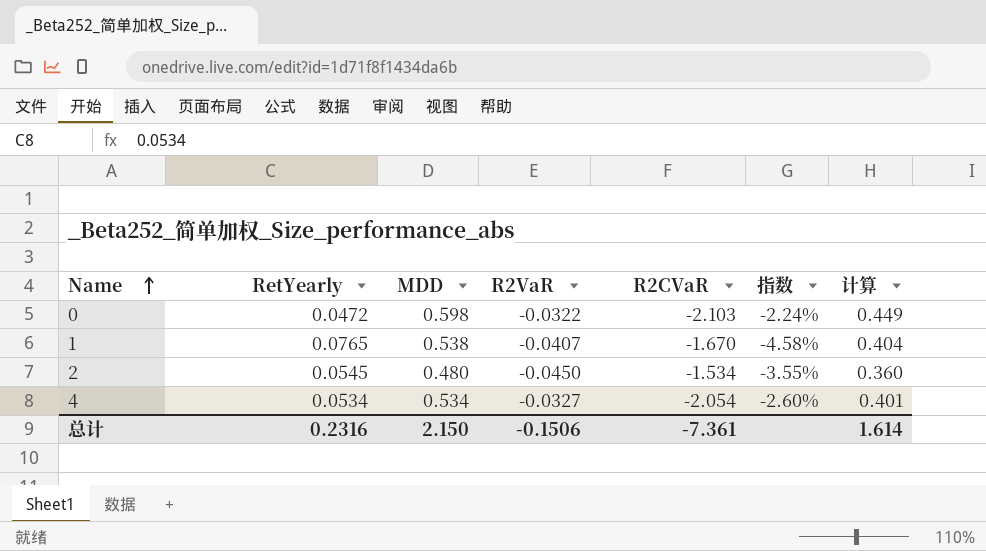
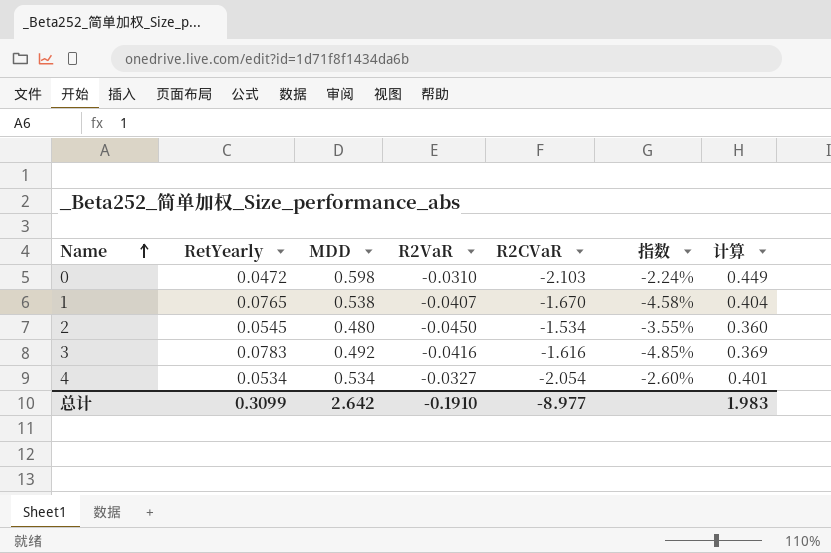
0 | R2VaR: -0.0322 -> -0.0310
row 3: none -> 0.0783 | 0.492 | -0.0416 | -1.616 | -4.85% | 0.369
总计 | RetYearly: 0.2316 -> 0.3099
总计 | MDD: 2.150 -> 2.642
总计 | R2VaR: -0.1506 -> -0.1910
总计 | R2CVaR: -7.361 -> -8.977
总计 | 计算: 1.614 -> 1.983

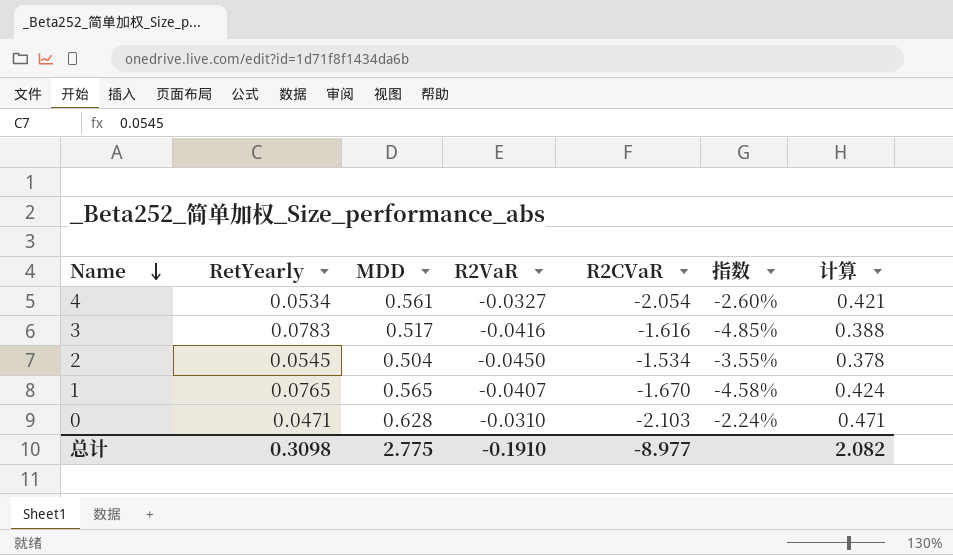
row order: Name ascending -> Name descending
4 | MDD: 0.534 -> 0.561
4 | 计算: 0.401 -> 0.421
3 | MDD: 0.492 -> 0.517
3 | 计算: 0.369 -> 0.388
2 | MDD: 0.480 -> 0.504
2 | 计算: 0.360 -> 0.378
1 | MDD: 0.538 -> 0.565
1 | 计算: 0.404 -> 0.424
0 | RetYearly: 0.0472 -> 0.0471
0 | MDD: 0.598 -> 0.628
0 | 计算: 0.449 -> 0.471
总计 | RetYearly: 0.3099 -> 0.3098
总计 | MDD: 2.642 -> 2.775
总计 | 计算: 1.983 -> 2.082

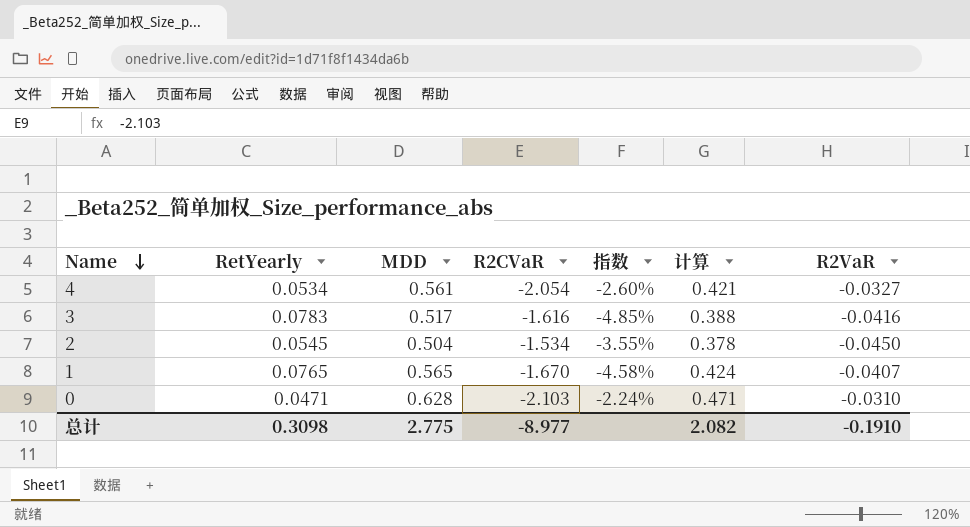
column R2VaR | position: 4 -> 7

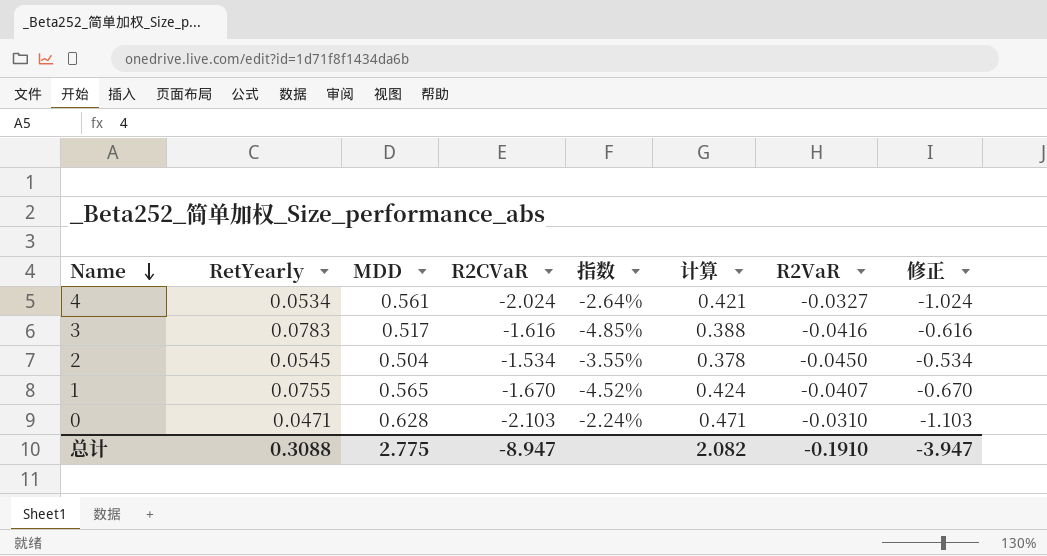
column 修正 | formula: none -> [R2CVaR] + 1
4 | R2CVaR: -2.054 -> -2.024
4 | 指数: -2.60% -> -2.64%
1 | RetYearly: 0.0765 -> 0.0755
1 | 指数: -4.58% -> -4.52%
总计 | RetYearly: 0.3098 -> 0.3088
总计 | R2CVaR: -8.977 -> -8.947

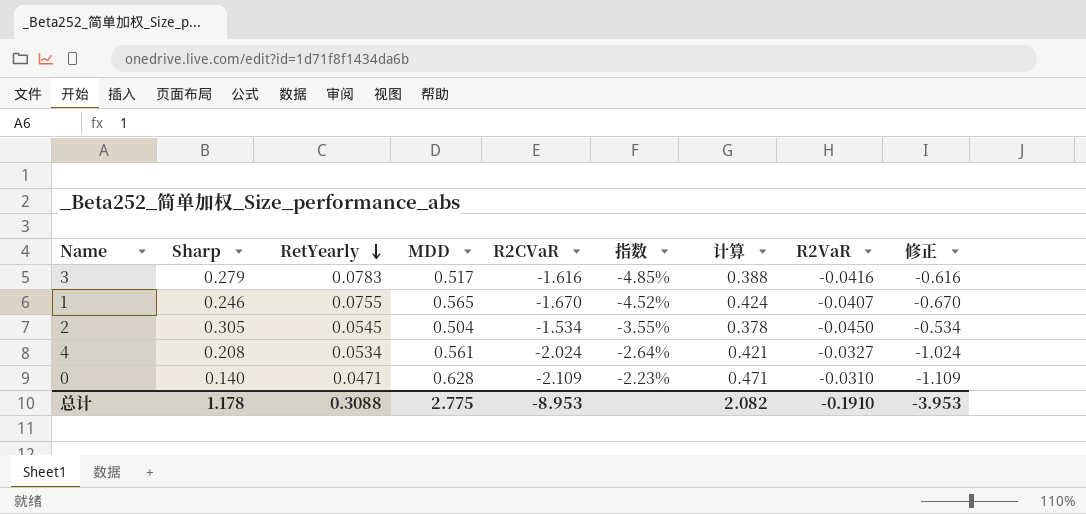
row order: Name descending -> RetYearly descending
column Sharp | position: none -> 2
0 | R2CVaR: -2.103 -> -2.109
0 | 指数: -2.24% -> -2.23%
0 | 修正: -1.103 -> -1.109
总计 | R2CVaR: -8.947 -> -8.953
总计 | 修正: -3.947 -> -3.953

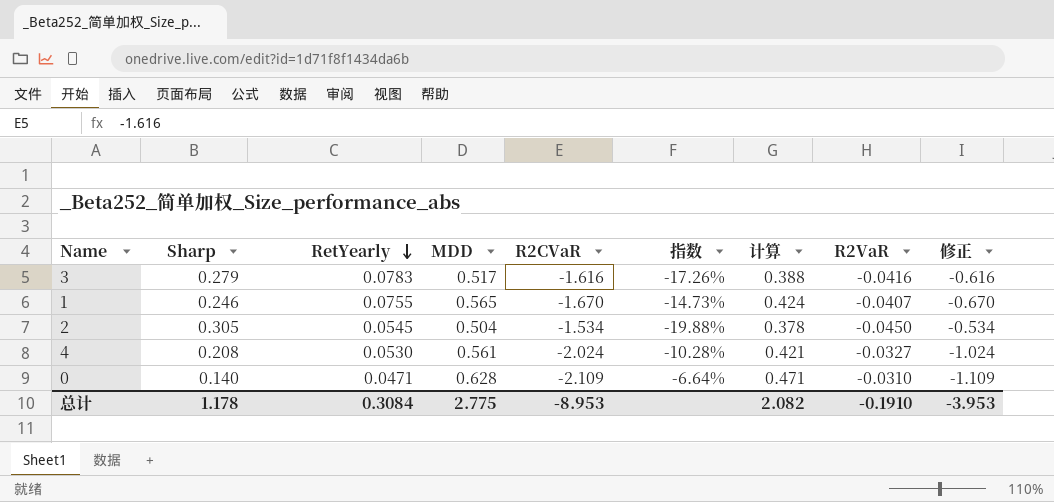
column 指数 | formula: [RetYearly] / [R2CVaR] -> [Sharp] / [R2CVaR]
4 | RetYearly: 0.0534 -> 0.0530
总计 | RetYearly: 0.3088 -> 0.3084

